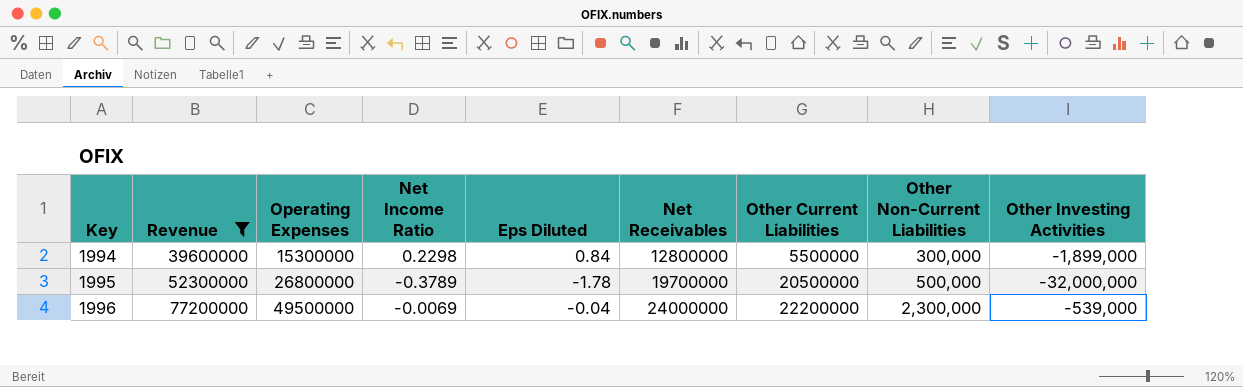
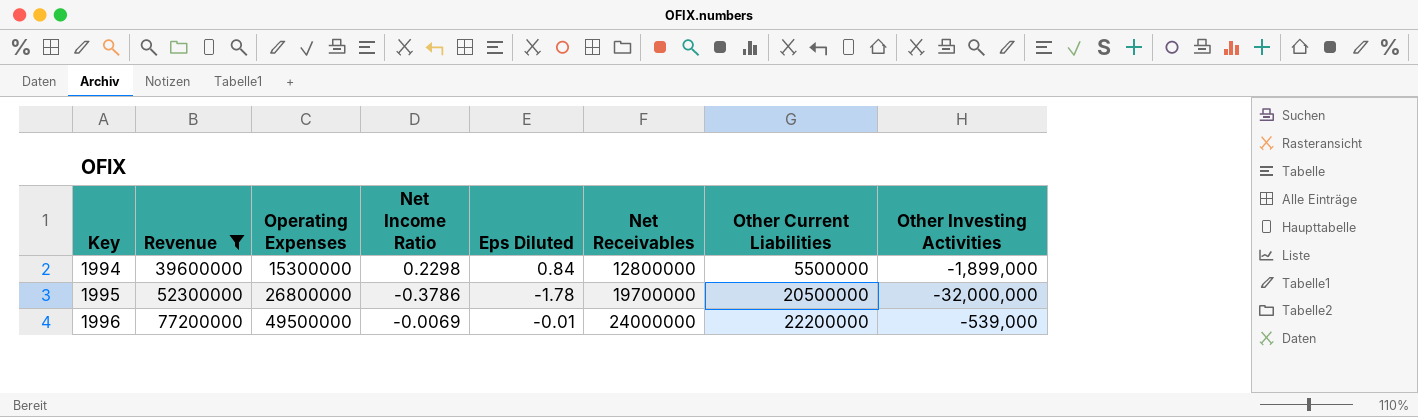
column Other Non-Current Liabilities | position: 8 -> none
1995 | Net Income Ratio: -0.3789 -> -0.3786
1996 | Eps Diluted: -0.04 -> -0.01

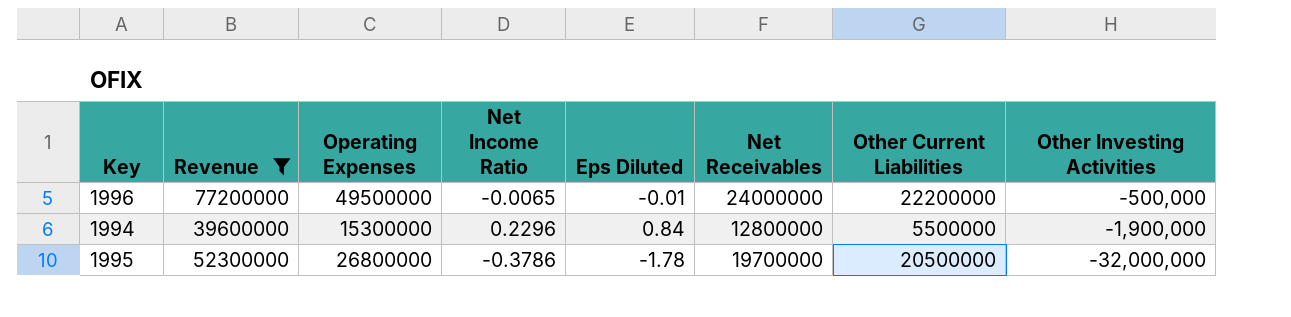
row order: Key ascending -> Other Investing Activities descending
1996 | Net Income Ratio: -0.0069 -> -0.0065
1996 | Other Investing Activities: -539,000 -> -500,000
1994 | Net Income Ratio: 0.2298 -> 0.2296
1994 | Other Investing Activities: -1,899,000 -> -1,900,000

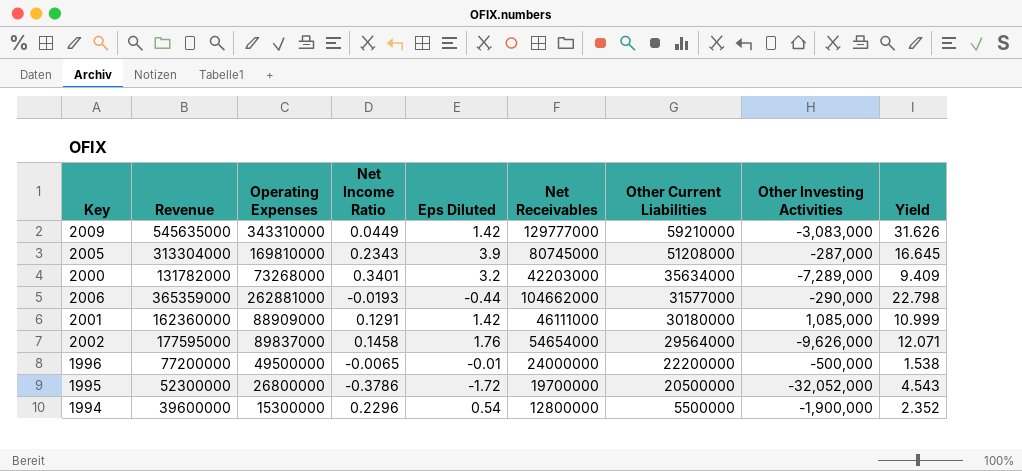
filter: Revenue <= 77200000 -> none
row order: Other Investing Activities descending -> Other Current Liabilities descending
column Yield | formula: none -> [Eps Diluted] / [Net Income Ratio]
1995 | Eps Diluted: -1.78 -> -1.72
1995 | Other Investing Activities: -32,000,000 -> -32,052,000
1994 | Eps Diluted: 0.84 -> 0.54

